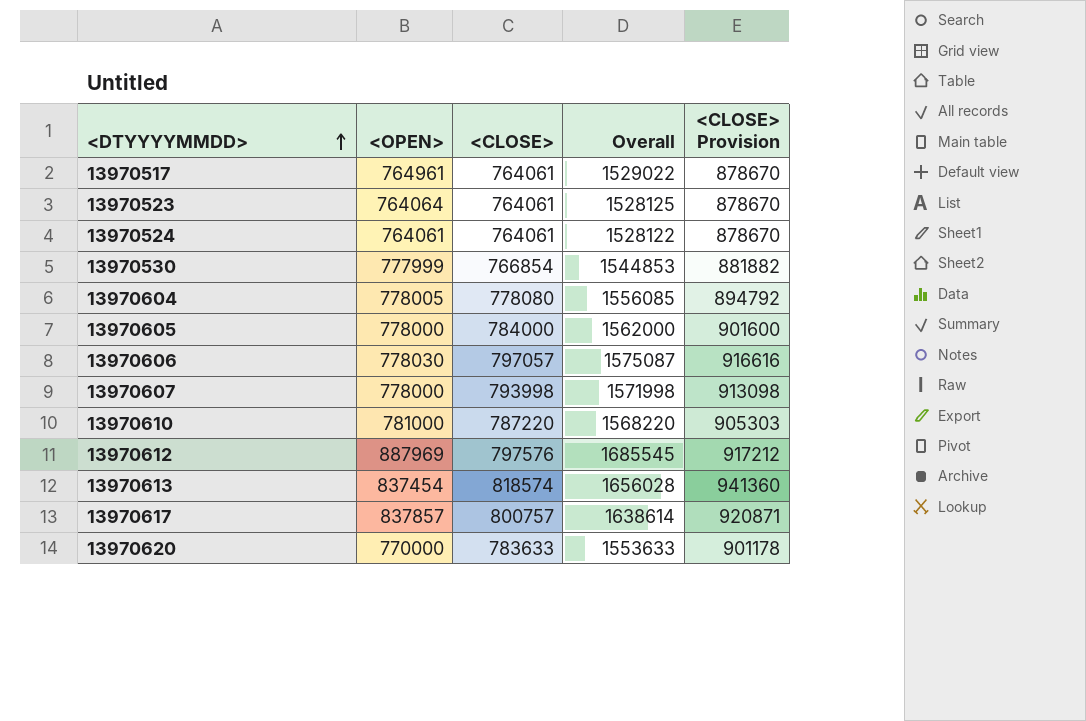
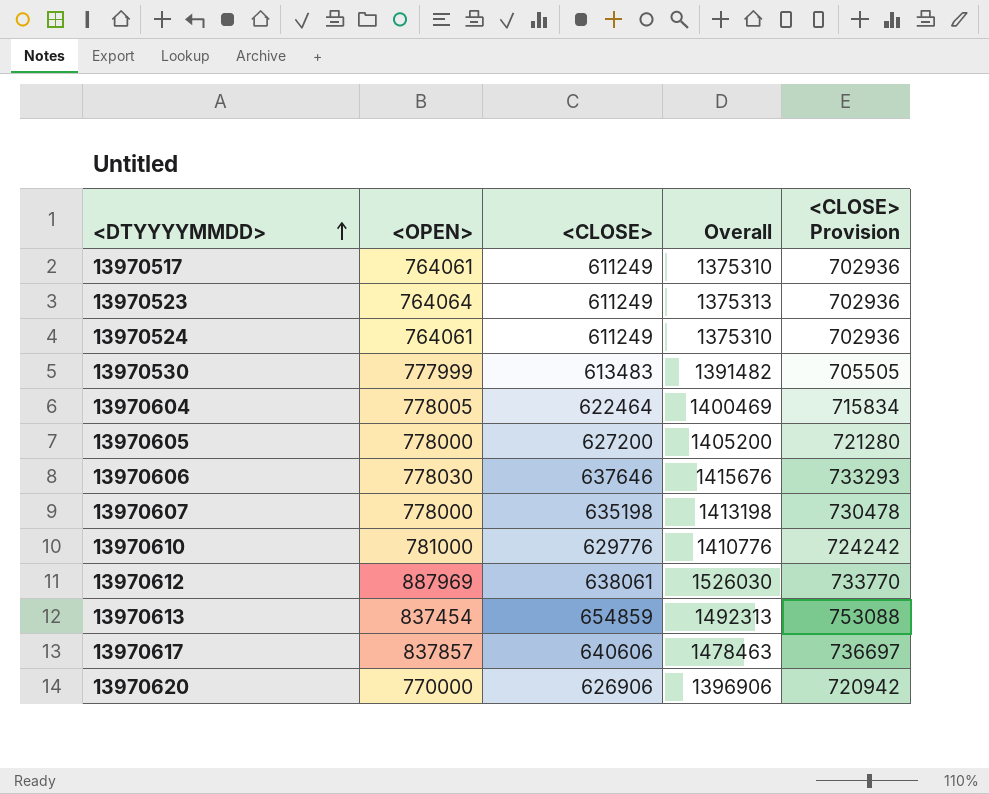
13970517 | <OPEN>: 764961 -> 764061
13970517 | <CLOSE>: 764061 -> 611249
13970517 | Overall: 1529022 -> 1375310
13970517 | <CLOSE> Provision: 878670 -> 702936
13970523 | <CLOSE>: 764061 -> 611249
13970523 | Overall: 1528125 -> 1375313
13970523 | <CLOSE> Provision: 878670 -> 702936
13970524 | <CLOSE>: 764061 -> 611249
13970524 | Overall: 1528122 -> 1375310
13970524 | <CLOSE> Provision: 878670 -> 702936
13970530 | <CLOSE>: 766854 -> 613483
13970530 | Overall: 1544853 -> 1391482
13970530 | <CLOSE> Provision: 881882 -> 705505
13970604 | <CLOSE>: 778080 -> 622464
13970604 | Overall: 1556085 -> 1400469
13970604 | <CLOSE> Provision: 894792 -> 715834
13970605 | <CLOSE>: 784000 -> 627200
13970605 | Overall: 1562000 -> 1405200
13970605 | <CLOSE> Provision: 901600 -> 721280
13970606 | <CLOSE>: 797057 -> 637646
13970606 | Overall: 1575087 -> 1415676
13970606 | <CLOSE> Provision: 916616 -> 733293
13970607 | <CLOSE>: 793998 -> 635198
13970607 | Overall: 1571998 -> 1413198
13970607 | <CLOSE> Provision: 913098 -> 730478
13970610 | <CLOSE>: 787220 -> 629776
13970610 | Overall: 1568220 -> 1410776
13970610 | <CLOSE> Provision: 905303 -> 724242
13970612 | <CLOSE>: 797576 -> 638061
13970612 | Overall: 1685545 -> 1526030
13970612 | <CLOSE> Provision: 917212 -> 733770
13970613 | <CLOSE>: 818574 -> 654859
13970613 | Overall: 1656028 -> 1492313
13970613 | <CLOSE> Provision: 941360 -> 753088
13970617 | <CLOSE>: 800757 -> 640606
13970617 | Overall: 1638614 -> 1478463
13970617 | <CLOSE> Provision: 920871 -> 736697
13970620 | <CLOSE>: 783633 -> 626906
13970620 | Overall: 1553633 -> 1396906
13970620 | <CLOSE> Provision: 901178 -> 720942

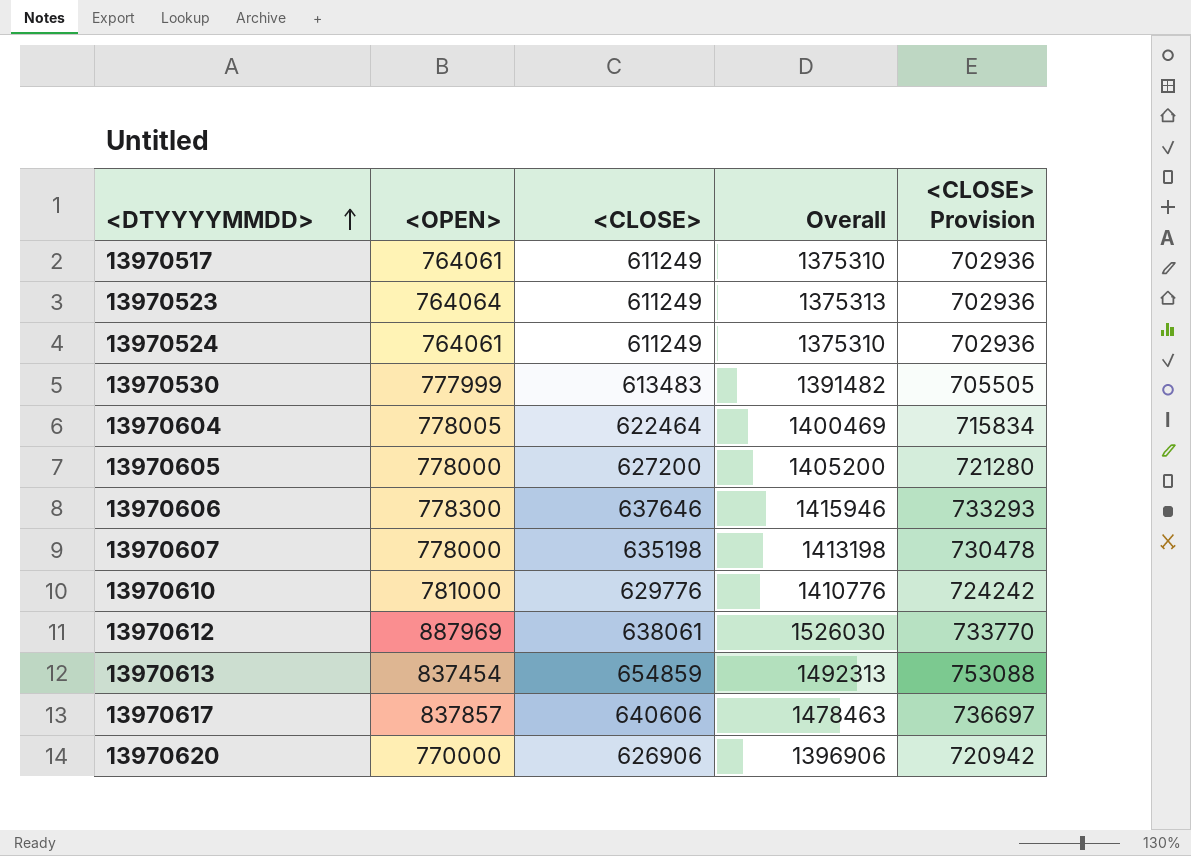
13970606 | <OPEN>: 778030 -> 778300
13970606 | Overall: 1415676 -> 1415946

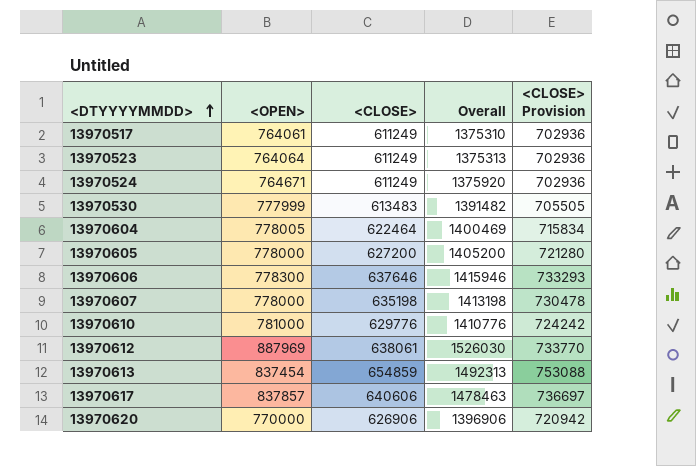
13970524 | <OPEN>: 764061 -> 764671
13970524 | Overall: 1375310 -> 1375920

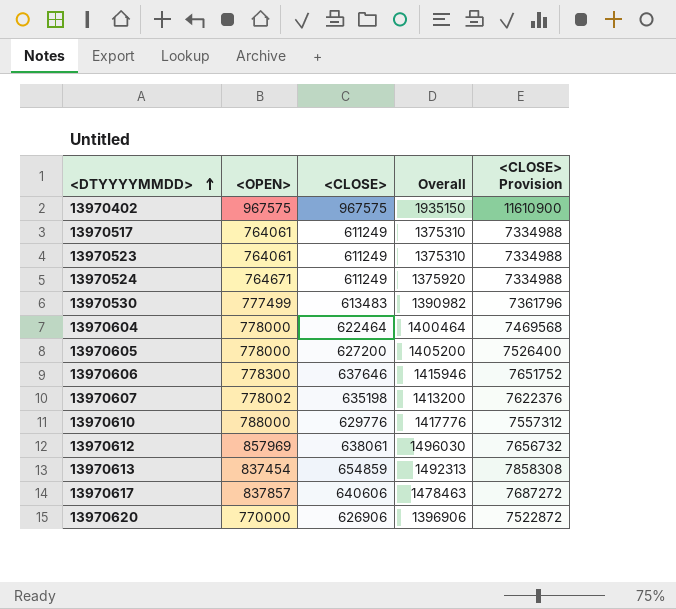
column <CLOSE> Provision | formula: [<CLOSE>] * 1.15 -> [<CLOSE>] * 12
row 13970402: none -> 967575 | 967575 | 1935150 | 11610900
13970523 | <OPEN>: 764064 -> 764061
13970523 | Overall: 1375313 -> 1375310
13970530 | <OPEN>: 777999 -> 777499
13970530 | Overall: 1391482 -> 1390982
13970604 | <OPEN>: 778005 -> 778000
13970604 | Overall: 1400469 -> 1400464
13970607 | <OPEN>: 778000 -> 778002
13970607 | Overall: 1413198 -> 1413200
13970610 | <OPEN>: 781000 -> 788000
13970610 | Overall: 1410776 -> 1417776
13970612 | <OPEN>: 887969 -> 857969
13970612 | Overall: 1526030 -> 1496030

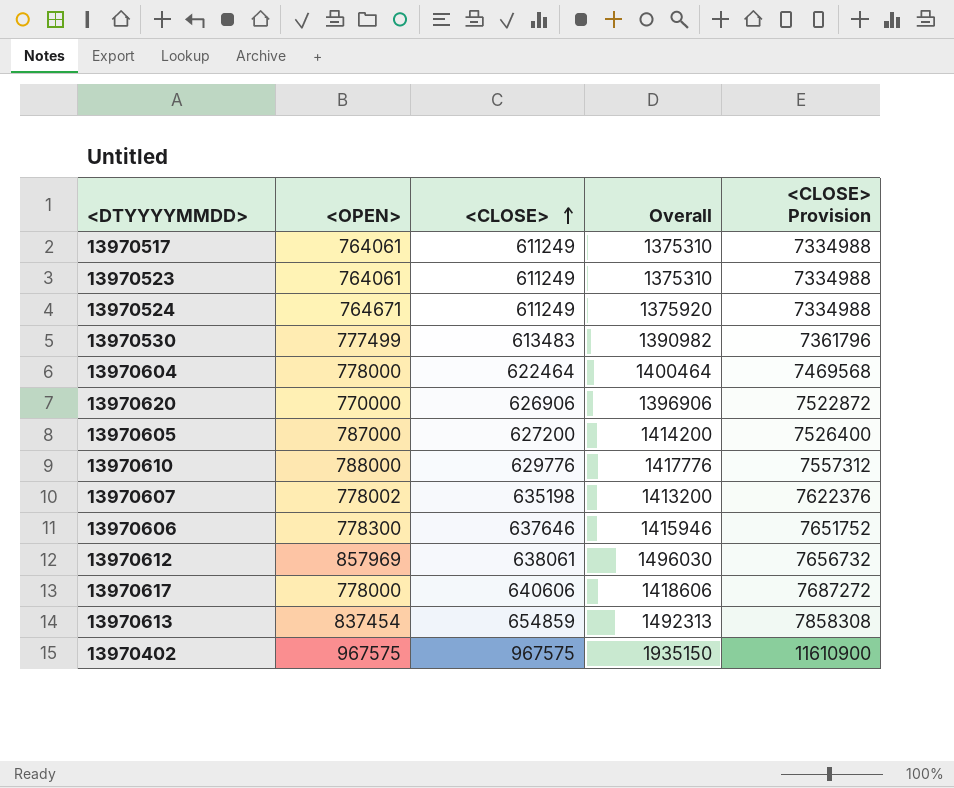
row order: <DTYYYYMMDD> ascending -> <CLOSE> ascending
13970605 | <OPEN>: 778000 -> 787000
13970605 | Overall: 1405200 -> 1414200
13970617 | <OPEN>: 837857 -> 778000
13970617 | Overall: 1478463 -> 1418606

